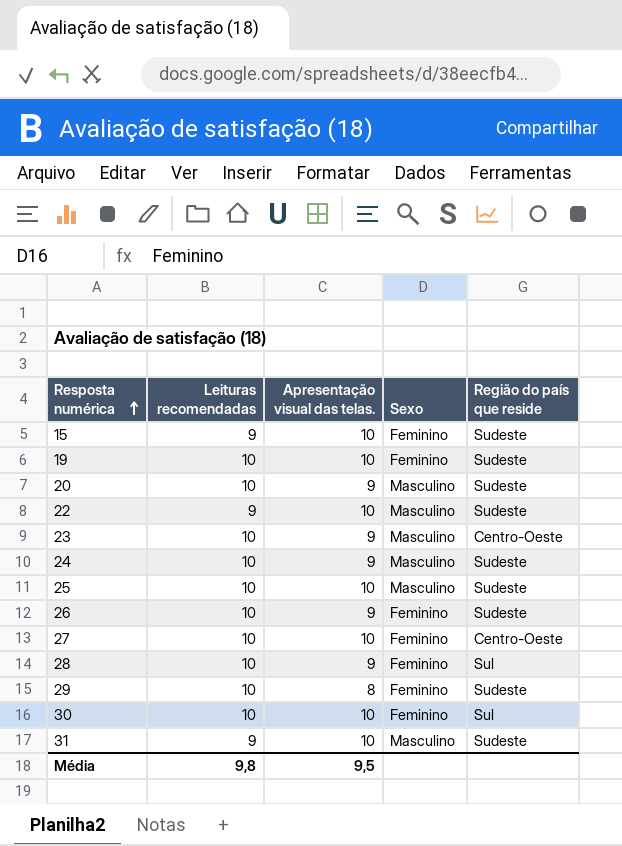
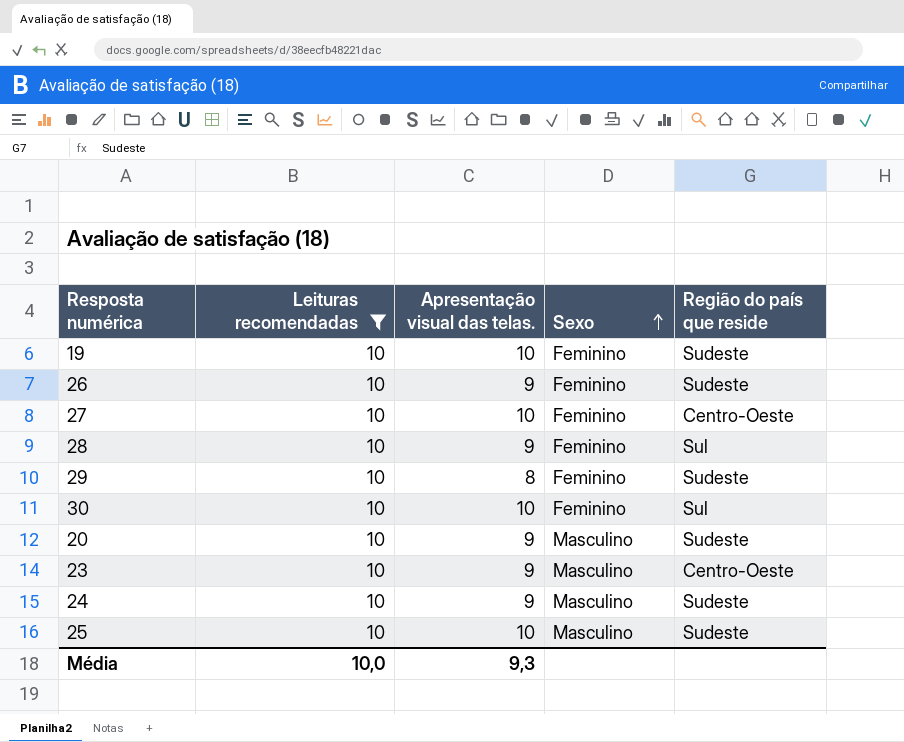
filter: none -> Leituras recomendadas = 10
row order: Resposta numérica ascending -> Sexo ascending
Média | Leituras recomendadas: 9,8 -> 10,0
Média | Apresentação visual das telas.: 9,5 -> 9,3

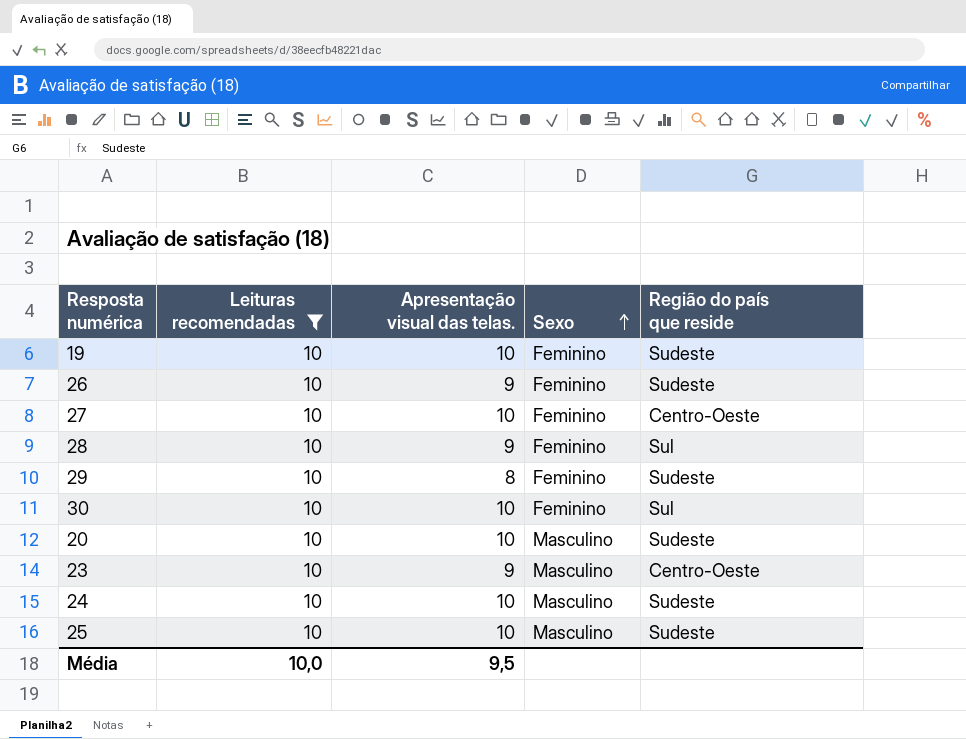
20 | Apresentação visual das telas.: 9 -> 10
24 | Apresentação visual das telas.: 9 -> 10
Média | Apresentação visual das telas.: 9,3 -> 9,5

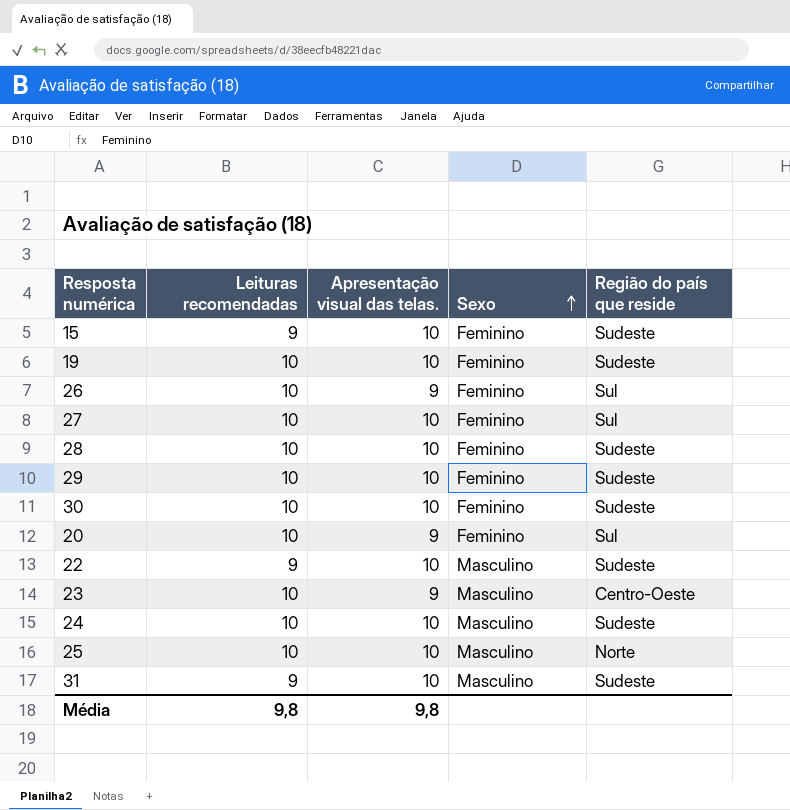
filter: Leituras recomendadas = 10 -> none
26 | Região do país que reside: Sudeste -> Sul
27 | Região do país que reside: Centro-Oeste -> Sul
28 | Apresentação visual das telas.: 9 -> 10
28 | Região do país que reside: Sul -> Sudeste
29 | Apresentação visual das telas.: 8 -> 10
30 | Região do país que reside: Sul -> Sudeste
20 | Apresentação visual das telas.: 10 -> 9
20 | Sexo: Masculino -> Feminino
20 | Região do país que reside: Sudeste -> Sul
25 | Região do país que reside: Sudeste -> Norte
Média | Leituras recomendadas: 10,0 -> 9,8
Média | Apresentação visual das telas.: 9,5 -> 9,8

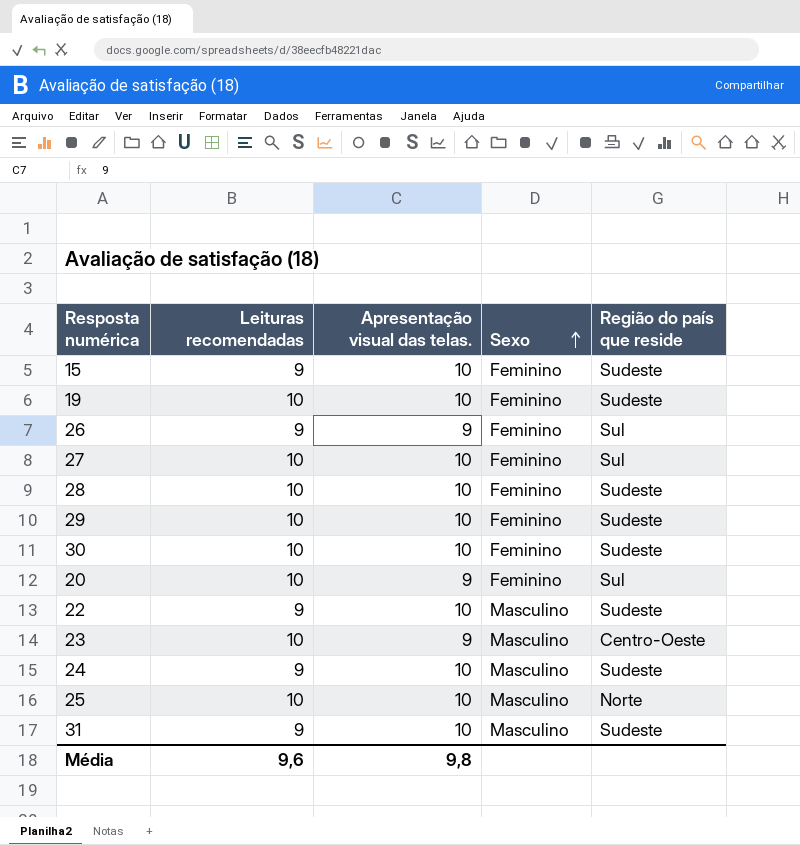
26 | Leituras recomendadas: 10 -> 9
24 | Leituras recomendadas: 10 -> 9
Média | Leituras recomendadas: 9,8 -> 9,6

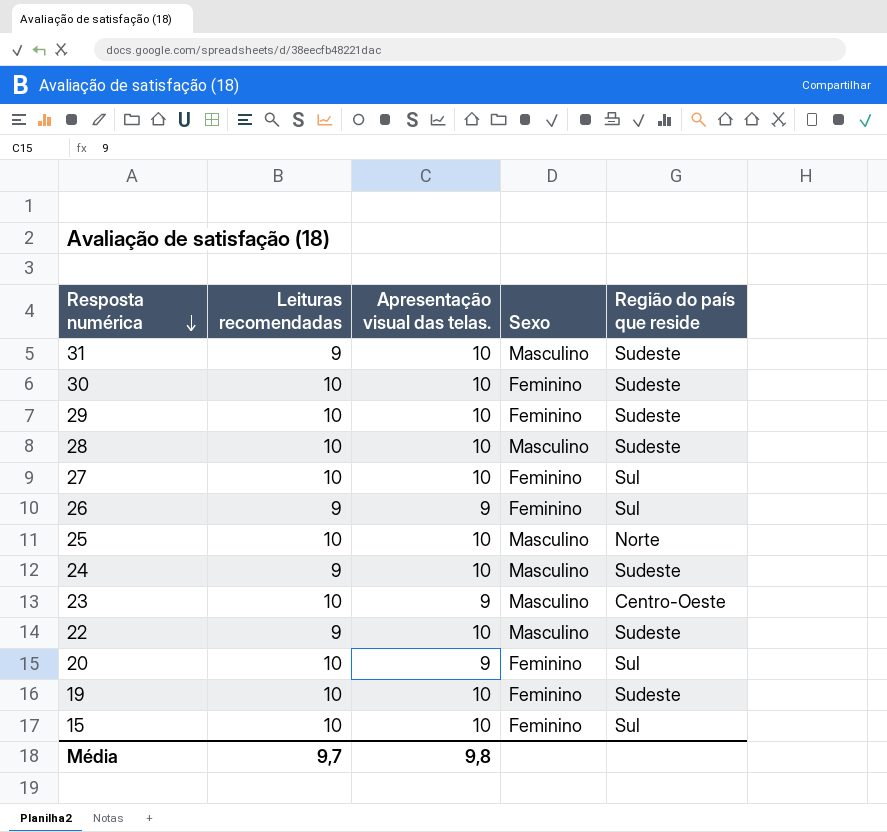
row order: Sexo ascending -> Resposta numérica descending
28 | Sexo: Feminino -> Masculino
15 | Leituras recomendadas: 9 -> 10
15 | Região do país que reside: Sudeste -> Sul
Média | Leituras recomendadas: 9,6 -> 9,7

